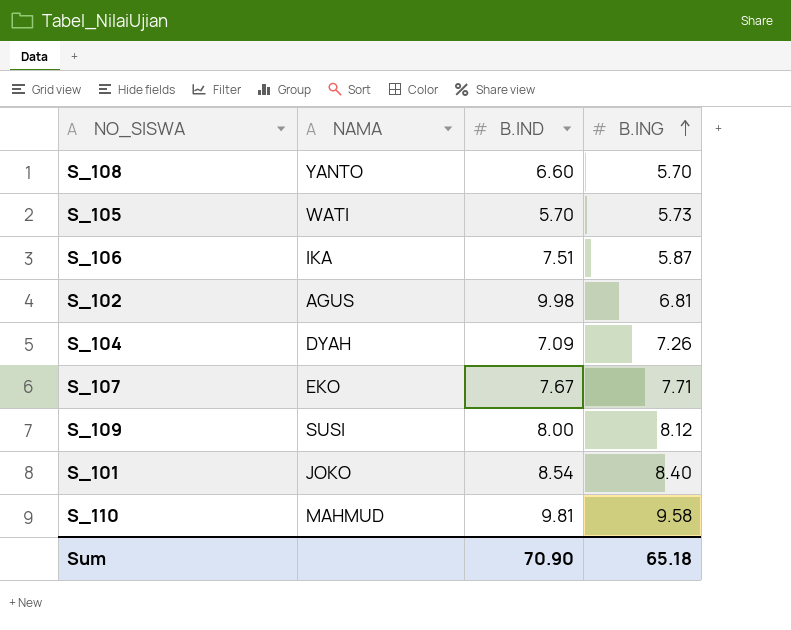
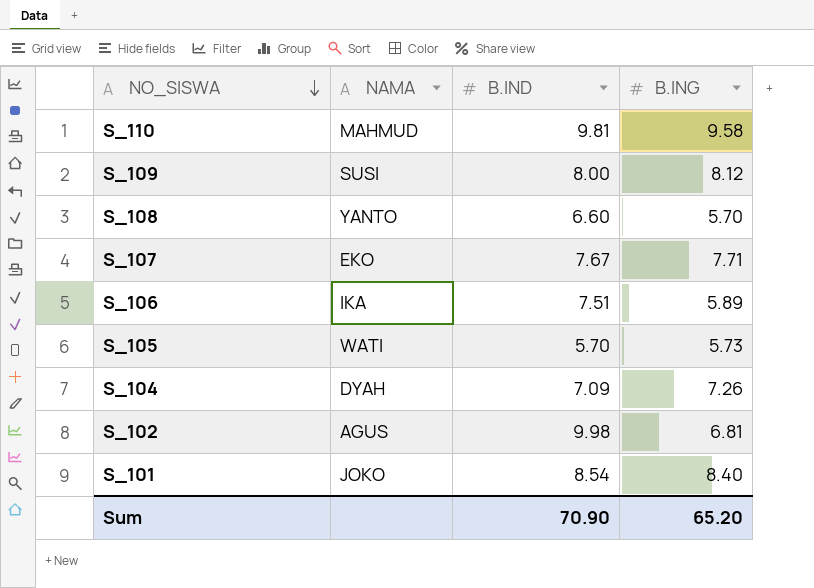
row order: B.ING ascending -> NO_SISWA descending
S_106 | B.ING: 5.87 -> 5.89
Sum | B.ING: 65.18 -> 65.20

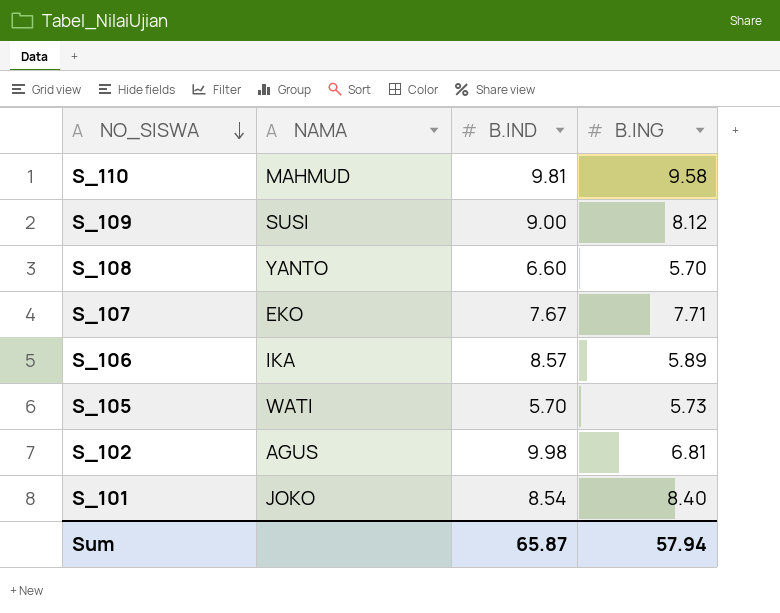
row S_104: DYAH | 7.09 | 7.26 -> none
S_109 | B.IND: 8.00 -> 9.00
S_106 | B.IND: 7.51 -> 8.57
Sum | B.IND: 70.90 -> 65.87
Sum | B.ING: 65.20 -> 57.94

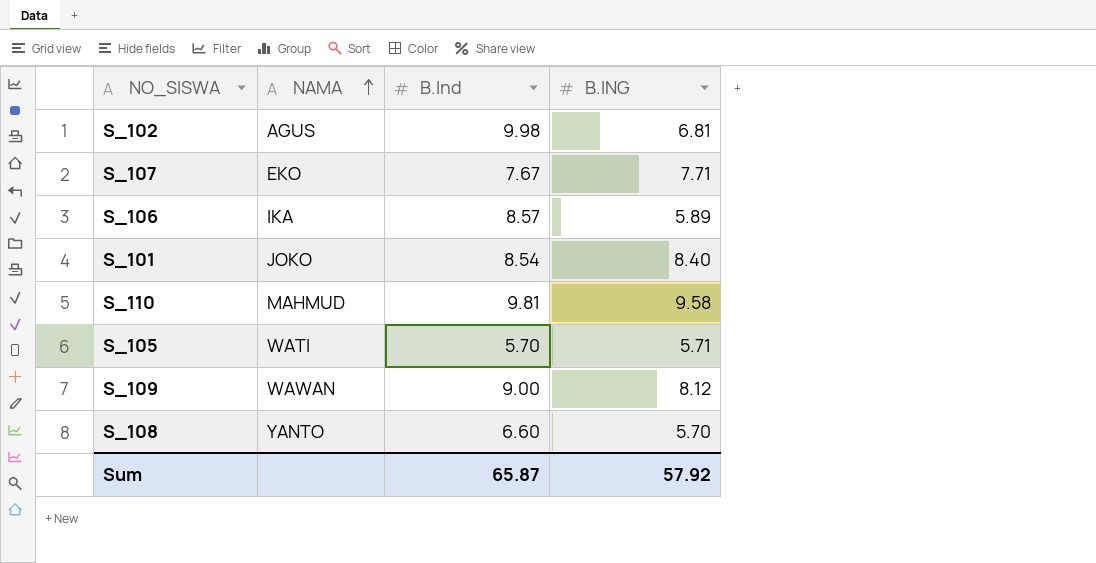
row order: NO_SISWA descending -> NAMA ascending
column name: B.IND -> B.Ind
S_105 | B.ING: 5.73 -> 5.71
S_109 | NAMA: SUSI -> WAWAN
Sum | B.ING: 57.94 -> 57.92

